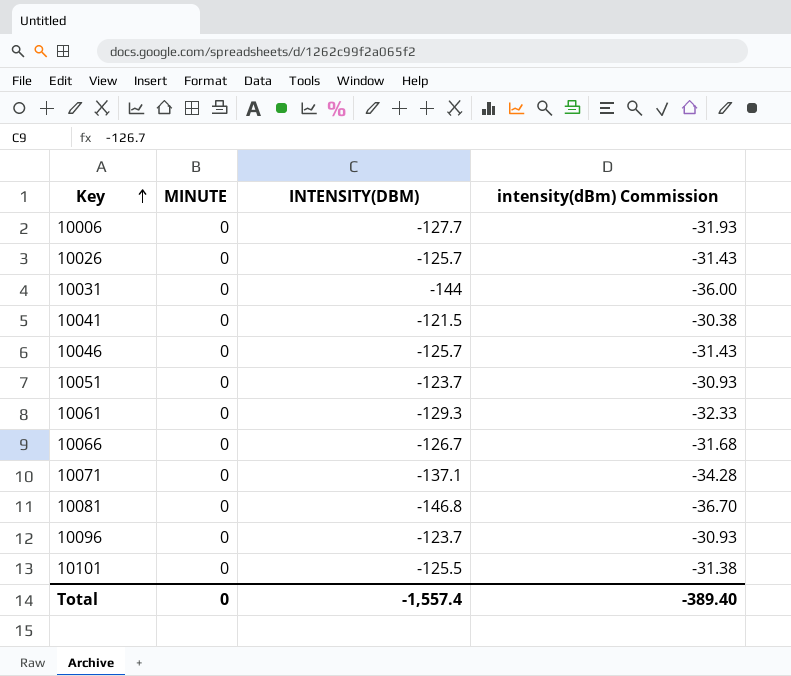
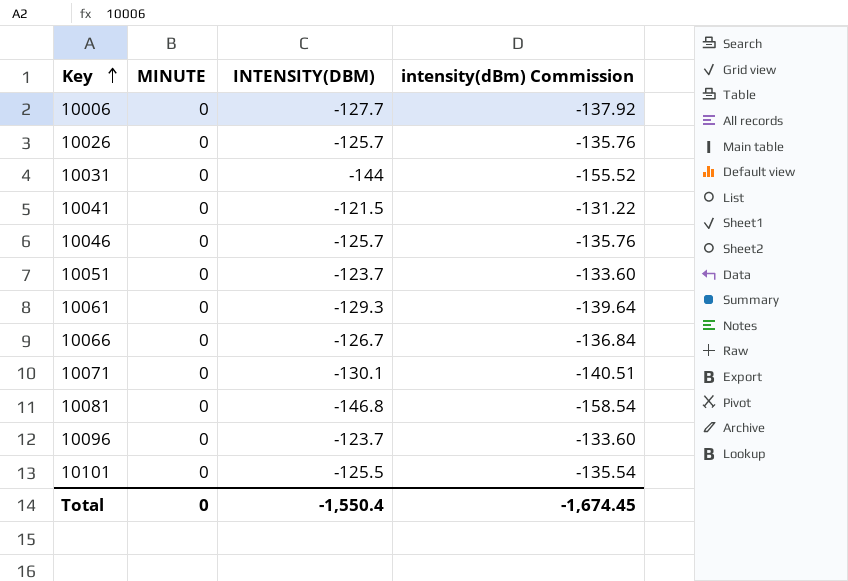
column intensity(dBm) Commission | formula: [INTENSITY(DBM)] * 0.25 -> [INTENSITY(DBM)] * 1.08
10071 | INTENSITY(DBM): -137.1 -> -130.1
Total | INTENSITY(DBM): -1,557.4 -> -1,550.4
Total | intensity(dBm) Commission: -389.40 -> -1,674.45

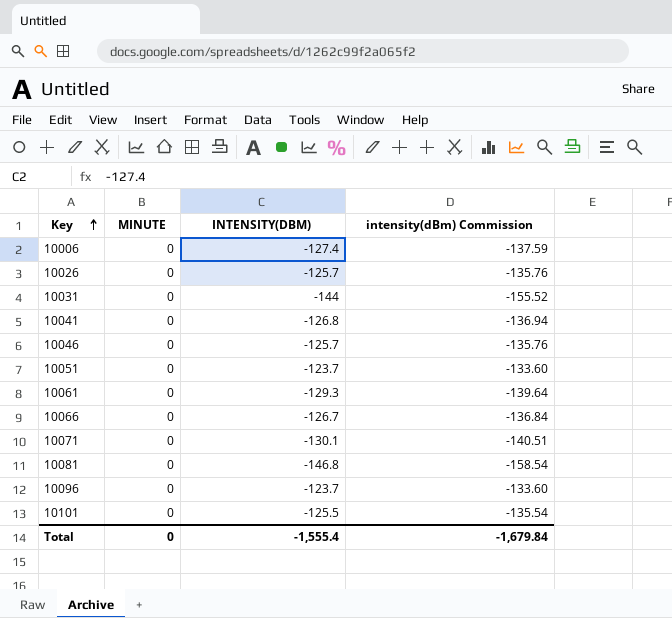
10006 | INTENSITY(DBM): -127.7 -> -127.4
10006 | intensity(dBm) Commission: -137.92 -> -137.59
10041 | INTENSITY(DBM): -121.5 -> -126.8
10041 | intensity(dBm) Commission: -131.22 -> -136.94
Total | INTENSITY(DBM): -1,550.4 -> -1,555.4
Total | intensity(dBm) Commission: -1,674.45 -> -1,679.84

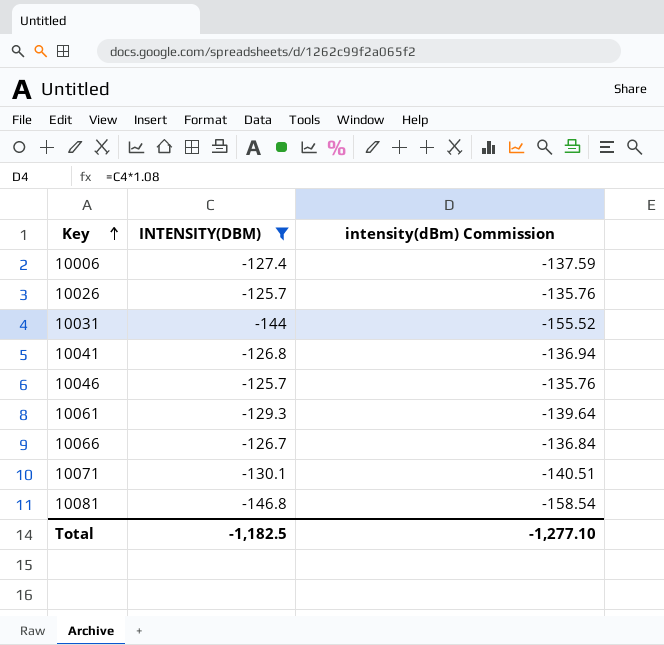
filter: none -> INTENSITY(DBM) <= -125.7
column MINUTE | position: 2 -> none
Total | INTENSITY(DBM): -1,555.4 -> -1,182.5
Total | intensity(dBm) Commission: -1,679.84 -> -1,277.10

